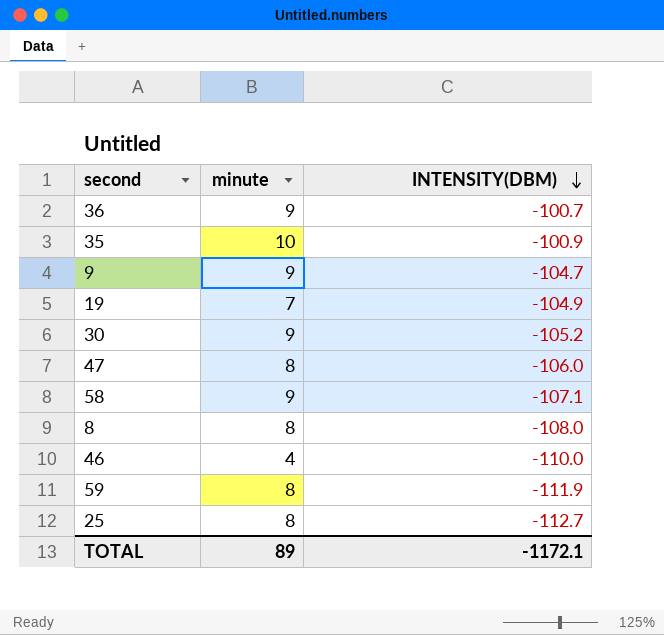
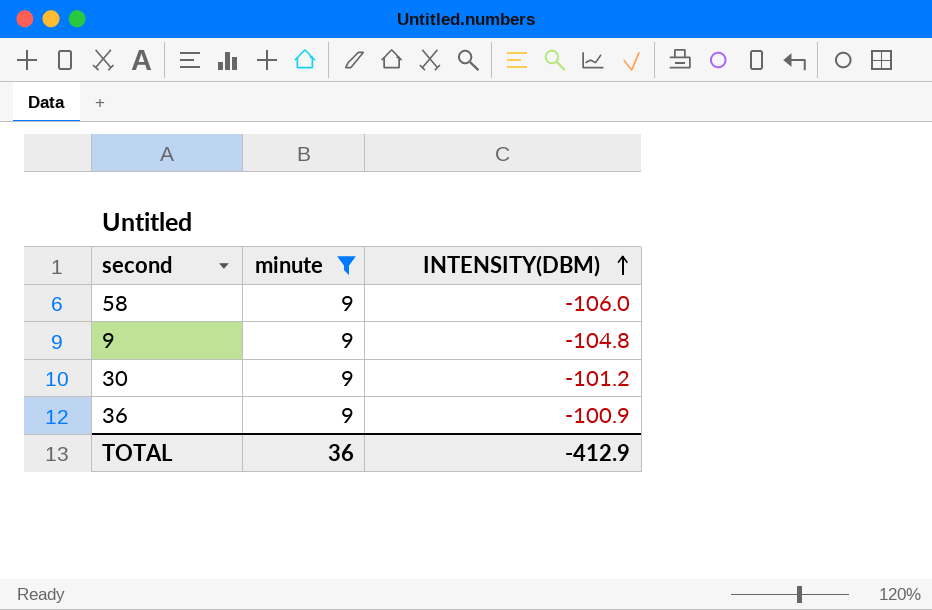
filter: none -> minute = 9
row order: INTENSITY(DBM) descending -> INTENSITY(DBM) ascending
58 | INTENSITY(DBM): -107.1 -> -106.0
9 | INTENSITY(DBM): -104.7 -> -104.8
30 | INTENSITY(DBM): -105.2 -> -101.2
36 | INTENSITY(DBM): -100.7 -> -100.9
TOTAL | minute: 89 -> 36
TOTAL | INTENSITY(DBM): -1172.1 -> -412.9

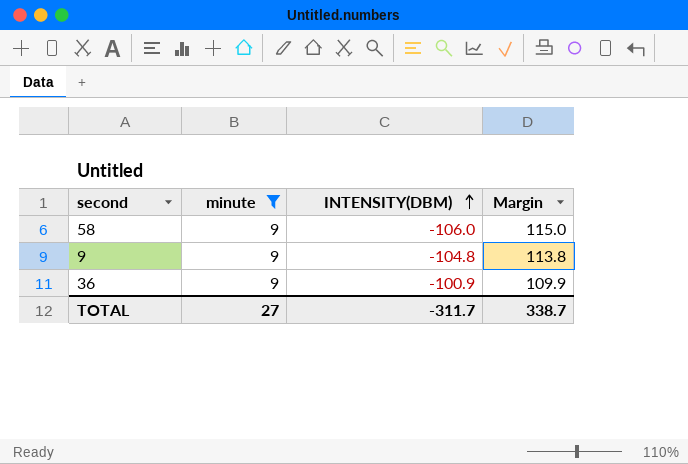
column Margin | formula: none -> [minute] - [INTENSITY(DBM)]
row 30: 9 | -101.2 -> none
TOTAL | minute: 36 -> 27
TOTAL | INTENSITY(DBM): -412.9 -> -311.7

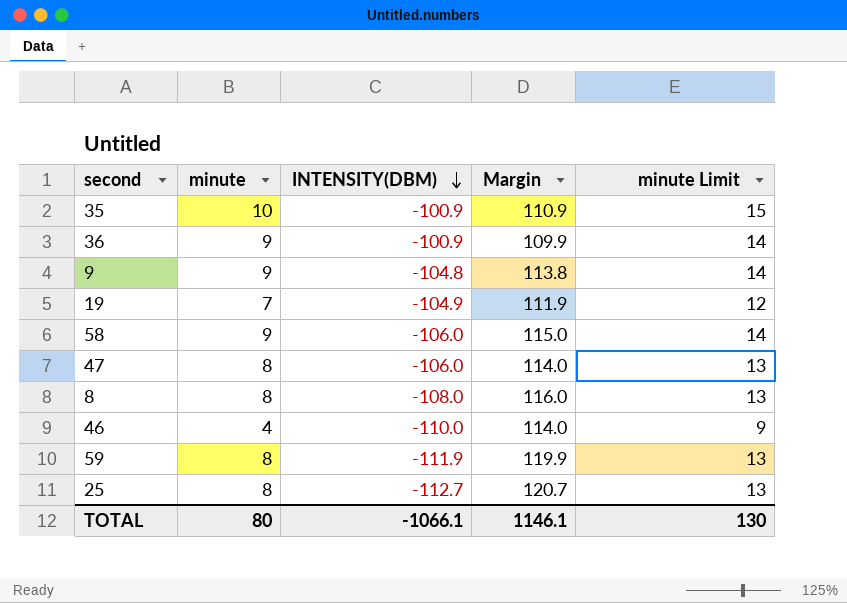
filter: minute = 9 -> none
row order: INTENSITY(DBM) ascending -> INTENSITY(DBM) descending
column minute Limit | formula: none -> [minute] + 5
TOTAL | minute: 27 -> 80
TOTAL | INTENSITY(DBM): -311.7 -> -1066.1
TOTAL | Margin: 338.7 -> 1146.1

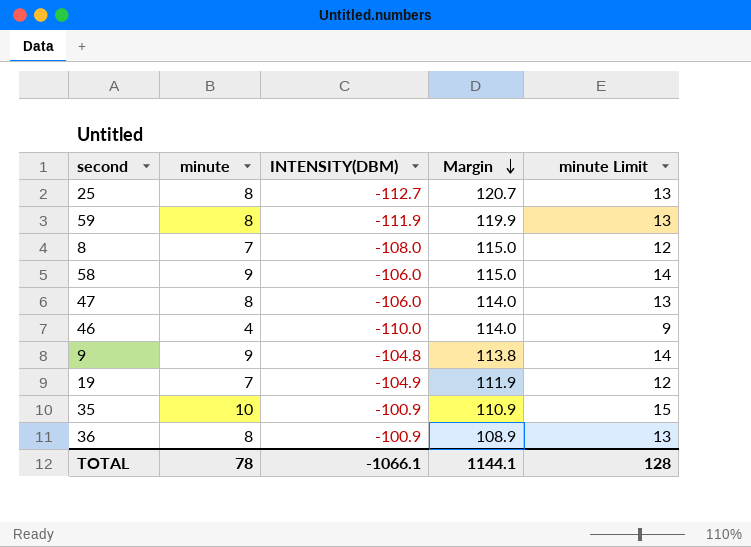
row order: INTENSITY(DBM) descending -> Margin descending
8 | minute: 8 -> 7
8 | Margin: 116.0 -> 115.0
8 | minute Limit: 13 -> 12
36 | minute: 9 -> 8
36 | Margin: 109.9 -> 108.9
36 | minute Limit: 14 -> 13
TOTAL | minute: 80 -> 78
TOTAL | Margin: 1146.1 -> 1144.1
TOTAL | minute Limit: 130 -> 128

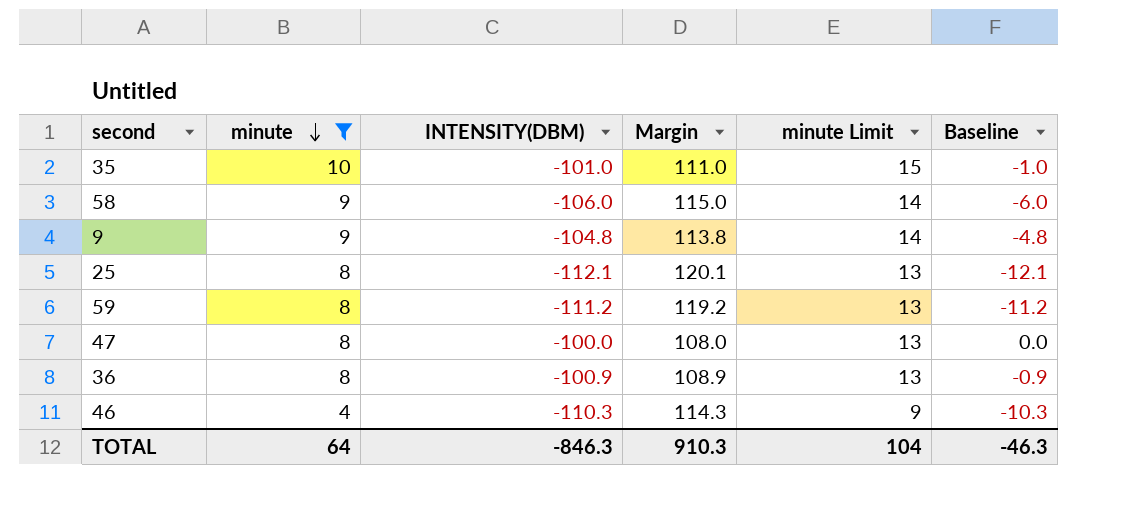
filter: none -> minute != 7
row order: Margin descending -> minute descending
column Baseline | formula: none -> [INTENSITY(DBM)] + 100
35 | INTENSITY(DBM): -100.9 -> -101.0
35 | Margin: 110.9 -> 111.0
25 | INTENSITY(DBM): -112.7 -> -112.1
25 | Margin: 120.7 -> 120.1
59 | INTENSITY(DBM): -111.9 -> -111.2
59 | Margin: 119.9 -> 119.2
47 | INTENSITY(DBM): -106.0 -> -100.0
47 | Margin: 114.0 -> 108.0
46 | INTENSITY(DBM): -110.0 -> -110.3
46 | Margin: 114.0 -> 114.3
TOTAL | minute: 78 -> 64
TOTAL | INTENSITY(DBM): -1066.1 -> -846.3
TOTAL | Margin: 1144.1 -> 910.3
TOTAL | minute Limit: 128 -> 104

